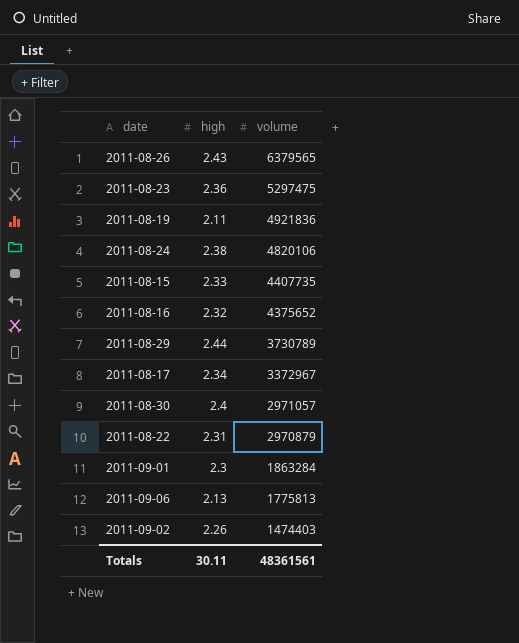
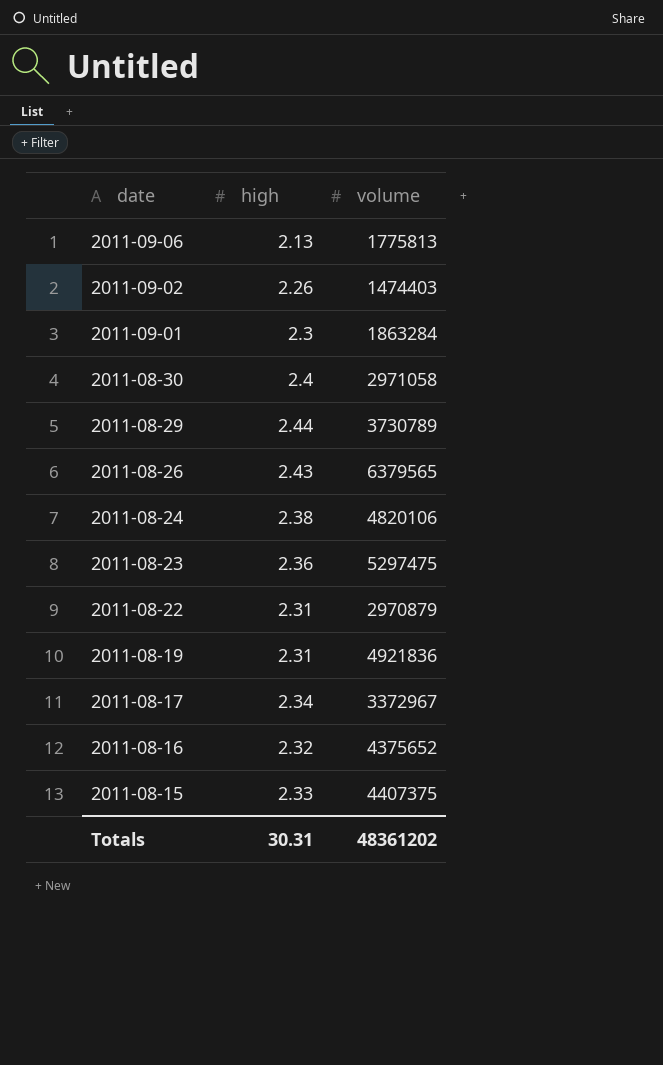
row order: volume descending -> date descending
2011-08-30 | volume: 2971057 -> 2971058
2011-08-19 | high: 2.11 -> 2.31
2011-08-15 | volume: 4407735 -> 4407375
Totals | high: 30.11 -> 30.31
Totals | volume: 48361561 -> 48361202

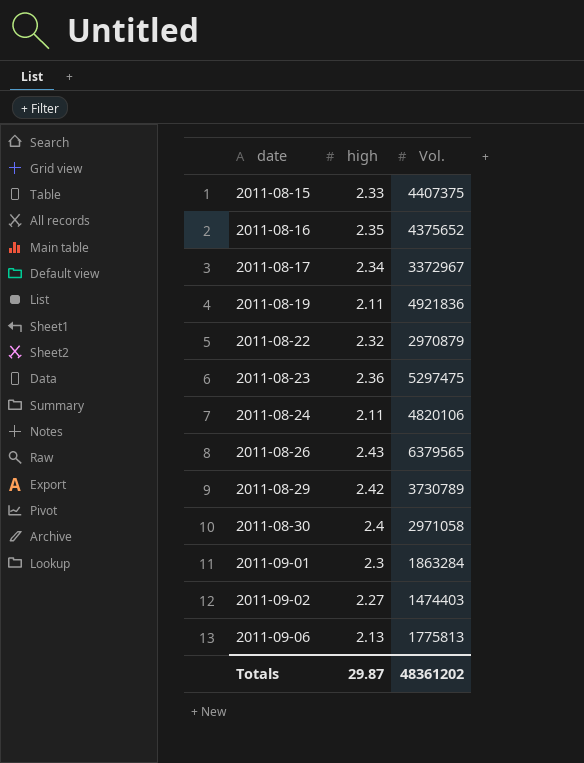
row order: date descending -> date ascending
column name: volume -> Vol.
2011-08-16 | high: 2.32 -> 2.35
2011-08-19 | high: 2.31 -> 2.11
2011-08-22 | high: 2.31 -> 2.32
2011-08-24 | high: 2.38 -> 2.11
2011-08-29 | high: 2.44 -> 2.42
2011-09-02 | high: 2.26 -> 2.27
Totals | high: 30.31 -> 29.87

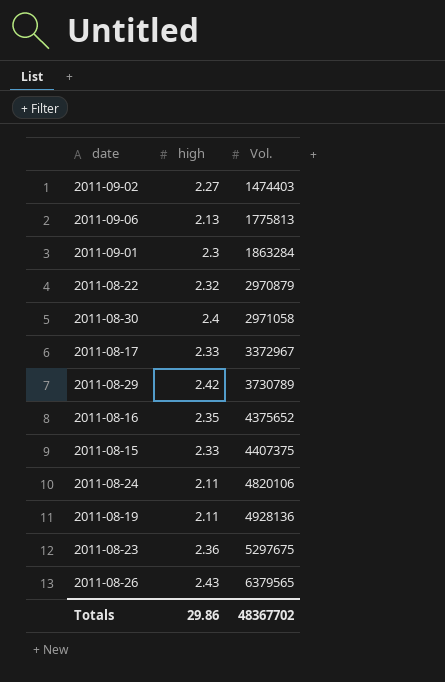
row order: date ascending -> Vol. ascending
2011-08-17 | high: 2.34 -> 2.33
2011-08-19 | Vol.: 4921836 -> 4928136
2011-08-23 | Vol.: 5297475 -> 5297675
Totals | high: 29.87 -> 29.86
Totals | Vol.: 48361202 -> 48367702

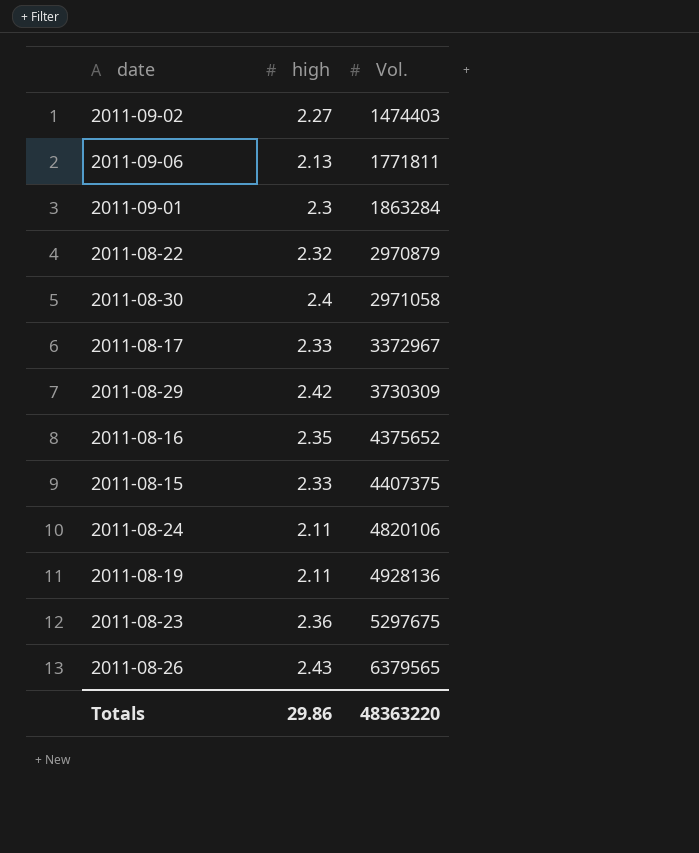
2011-09-06 | Vol.: 1775813 -> 1771811
2011-08-29 | Vol.: 3730789 -> 3730309
Totals | Vol.: 48367702 -> 48363220

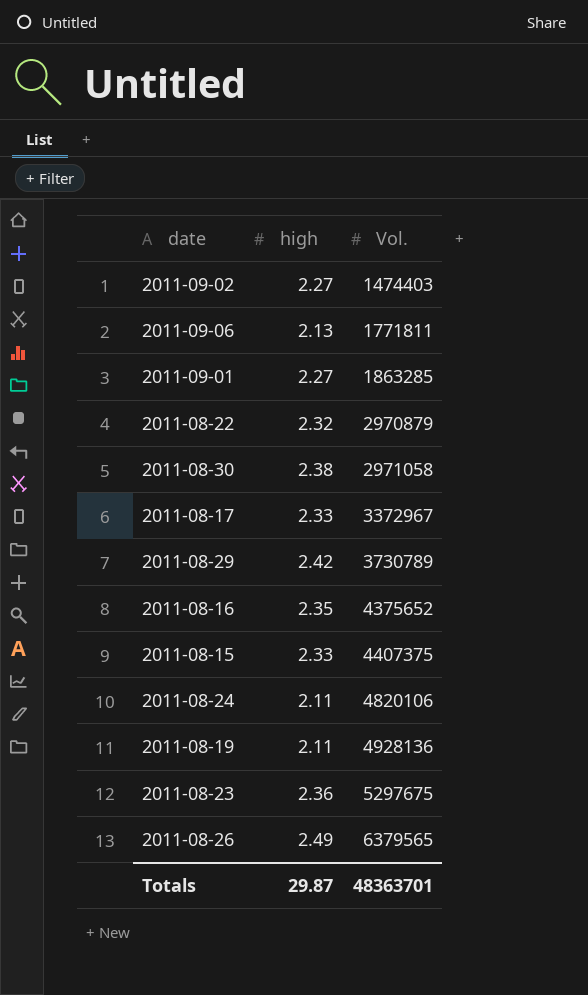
2011-09-01 | high: 2.3 -> 2.27
2011-09-01 | Vol.: 1863284 -> 1863285
2011-08-30 | high: 2.4 -> 2.38
2011-08-29 | Vol.: 3730309 -> 3730789
2011-08-26 | high: 2.43 -> 2.49
Totals | high: 29.86 -> 29.87
Totals | Vol.: 48363220 -> 48363701

